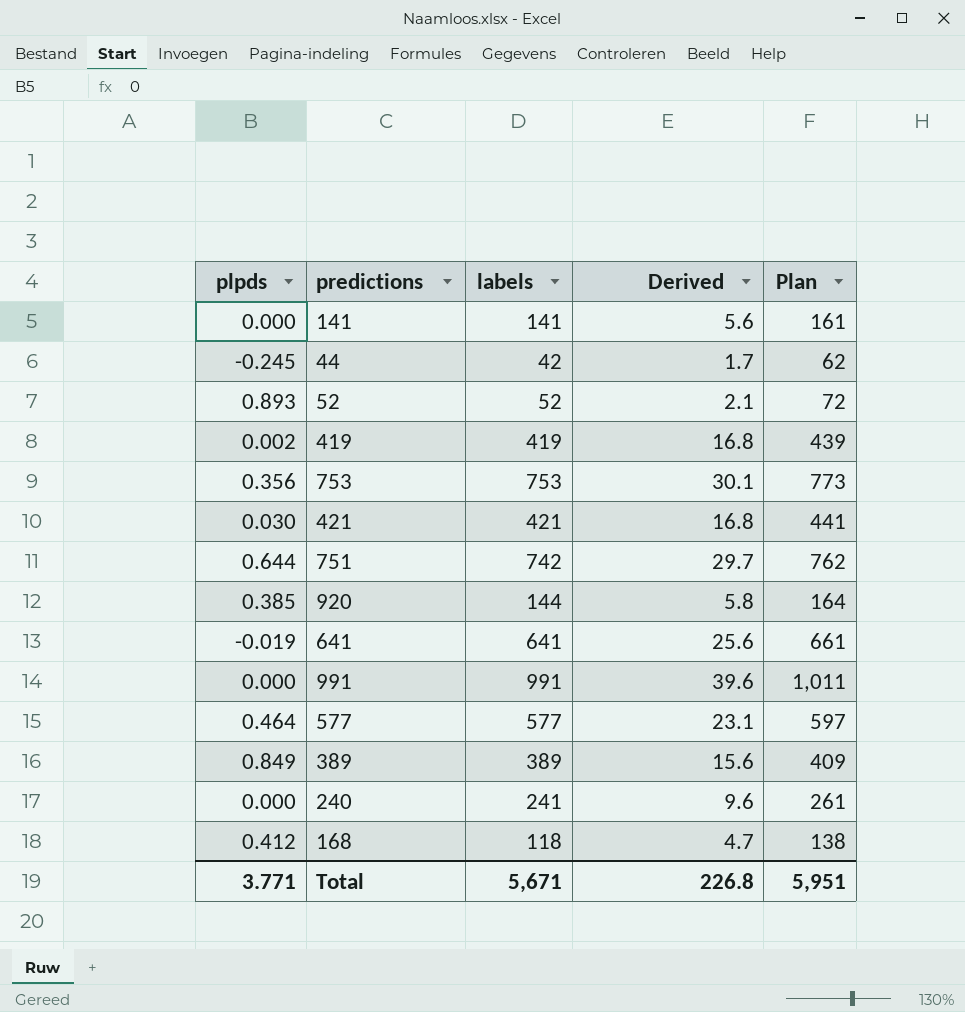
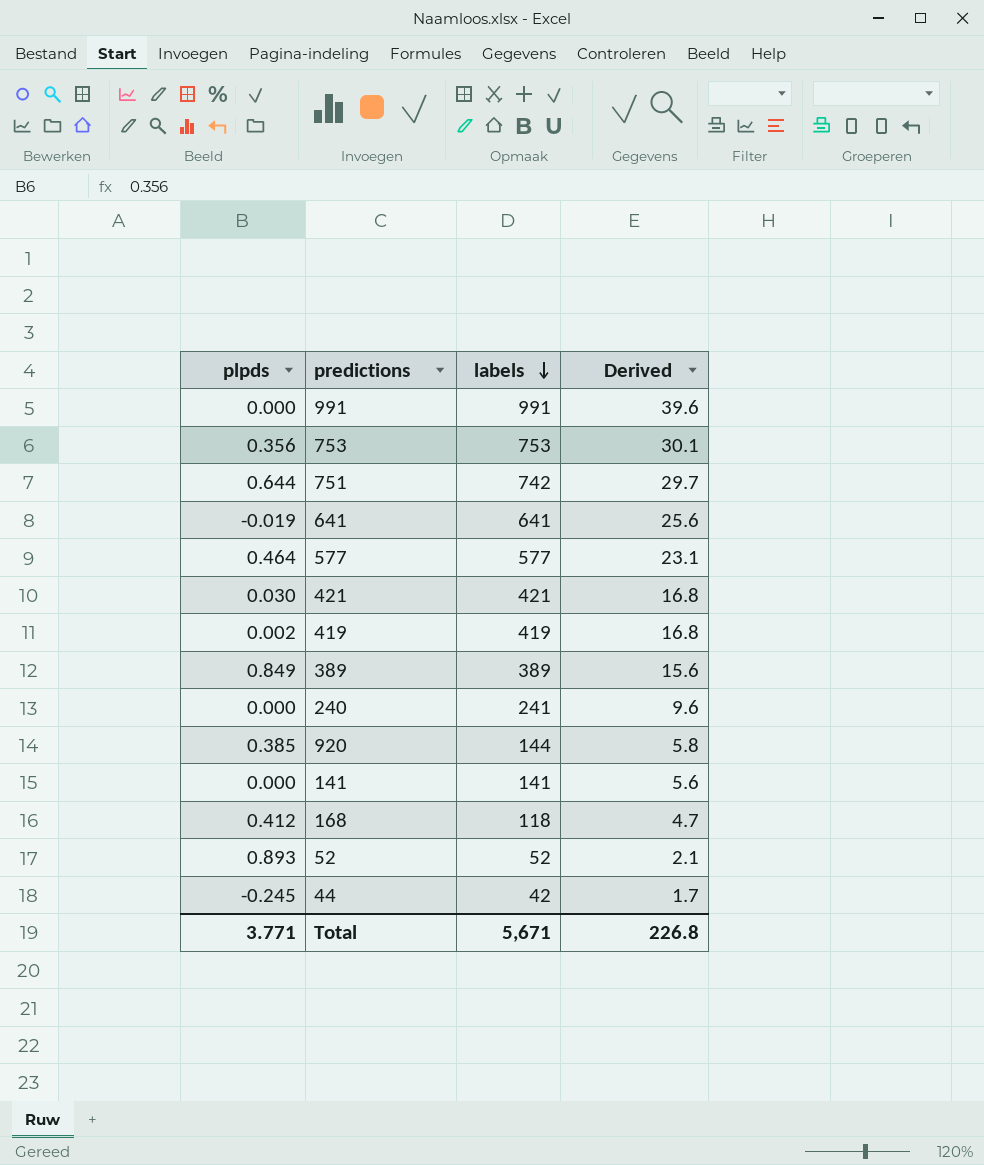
row order: none -> labels descending
column Plan | formula: [labels] + 20 -> none

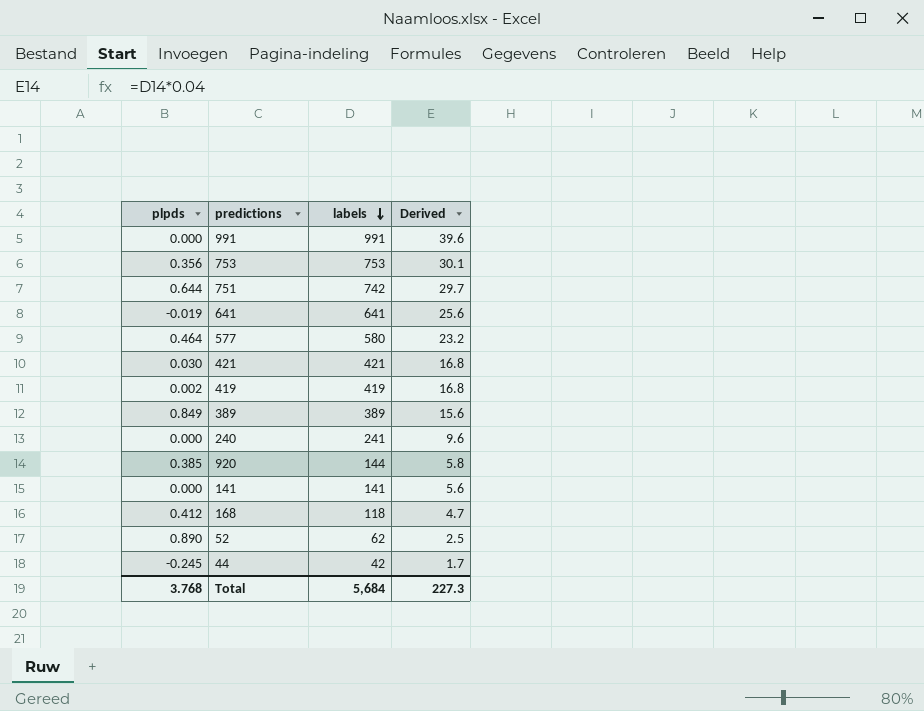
577 | labels: 577 -> 580
577 | Derived: 23.1 -> 23.2
52 | plpds: 0.893 -> 0.890
52 | labels: 52 -> 62
52 | Derived: 2.1 -> 2.5
Total | plpds: 3.771 -> 3.768
Total | labels: 5,671 -> 5,684
Total | Derived: 226.8 -> 227.3

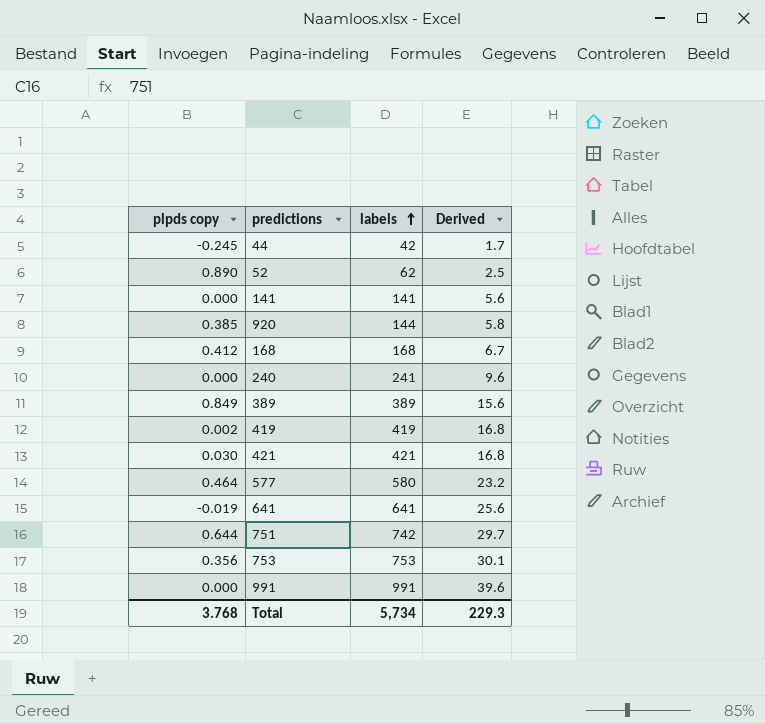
row order: labels descending -> labels ascending
column name: plpds -> plpds copy
168 | labels: 118 -> 168
168 | Derived: 4.7 -> 6.7
Total | labels: 5,684 -> 5,734
Total | Derived: 227.3 -> 229.3

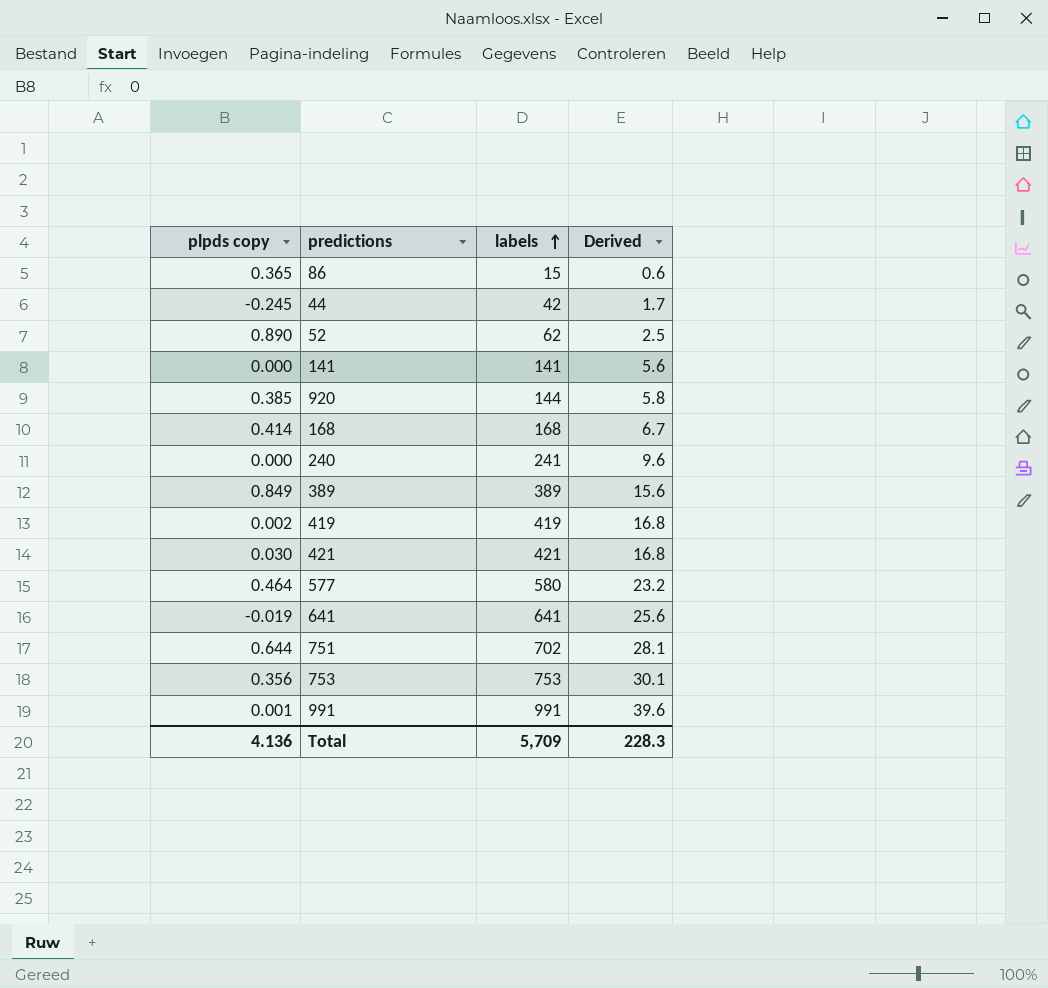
row 86: none -> 0.365 | 15 | 0.6
168 | plpds copy: 0.412 -> 0.414
751 | labels: 742 -> 702
751 | Derived: 29.7 -> 28.1
991 | plpds copy: 0.000 -> 0.001
Total | plpds copy: 3.768 -> 4.136
Total | labels: 5,734 -> 5,709
Total | Derived: 229.3 -> 228.3

